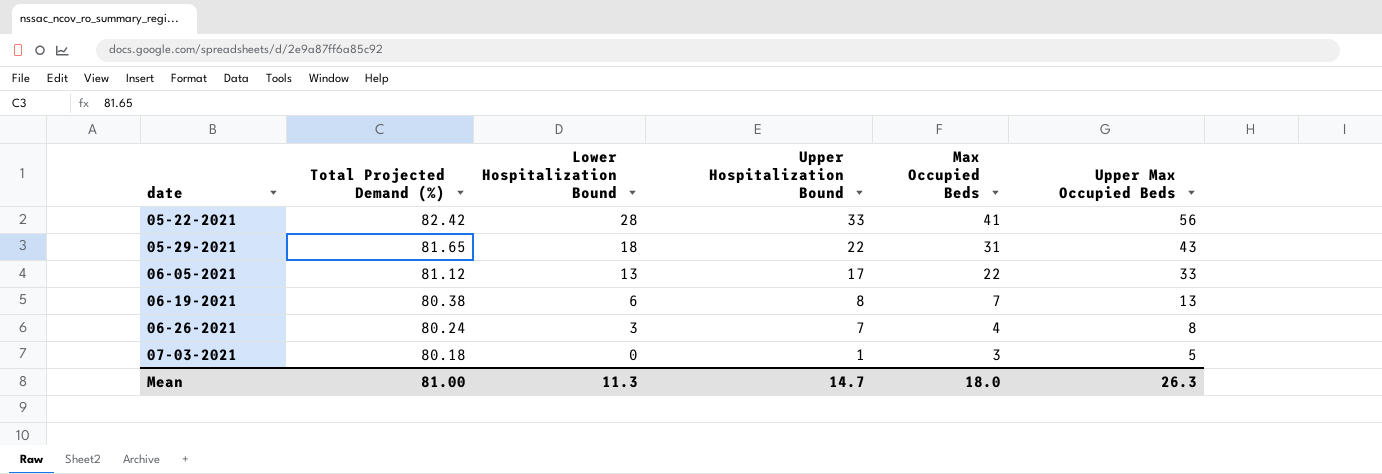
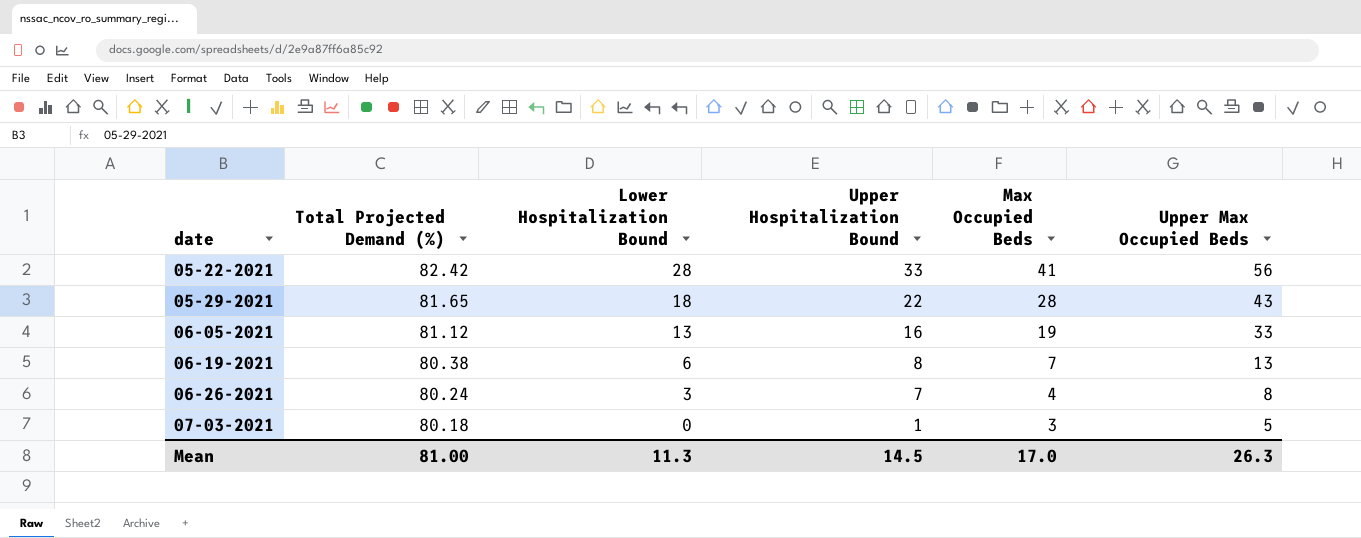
05-29-2021 | Max Occupied Beds: 31 -> 28
06-05-2021 | Upper Hospitalization Bound: 17 -> 16
06-05-2021 | Max Occupied Beds: 22 -> 19
Mean | Upper Hospitalization Bound: 14.7 -> 14.5
Mean | Max Occupied Beds: 18.0 -> 17.0

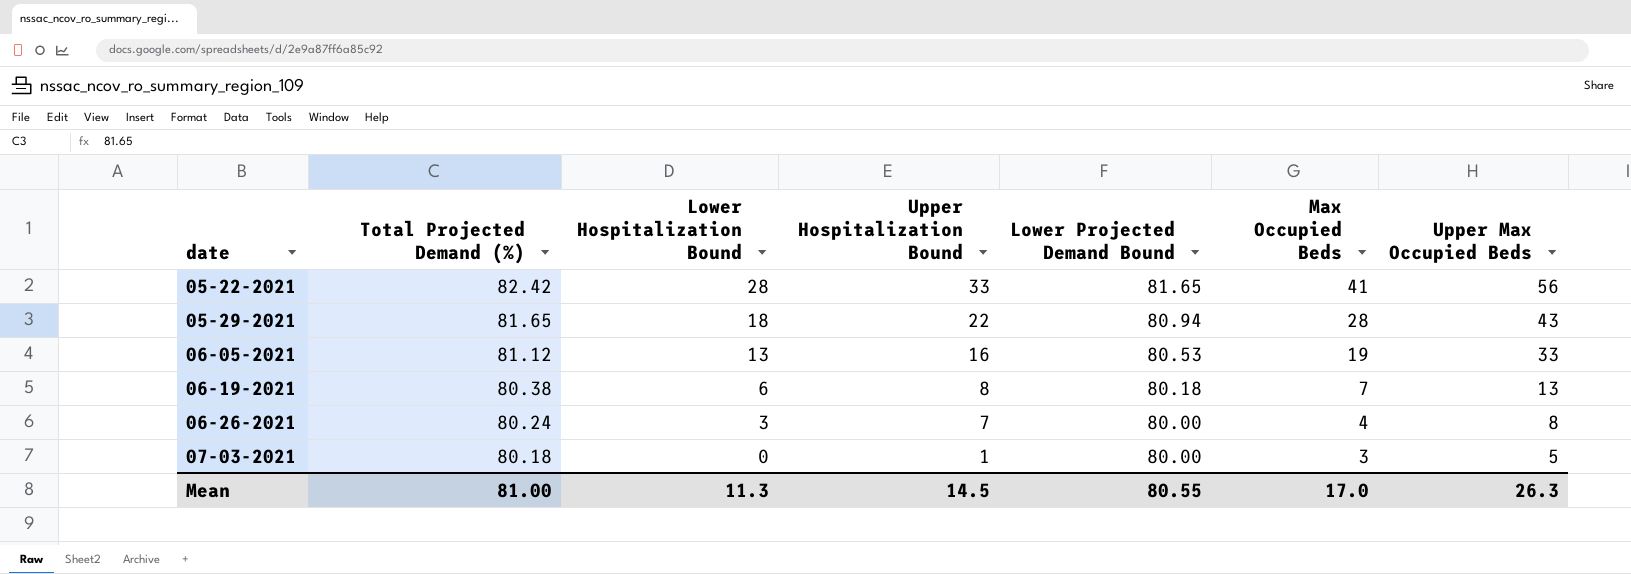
column Lower Projected Demand Bound | position: none -> 5

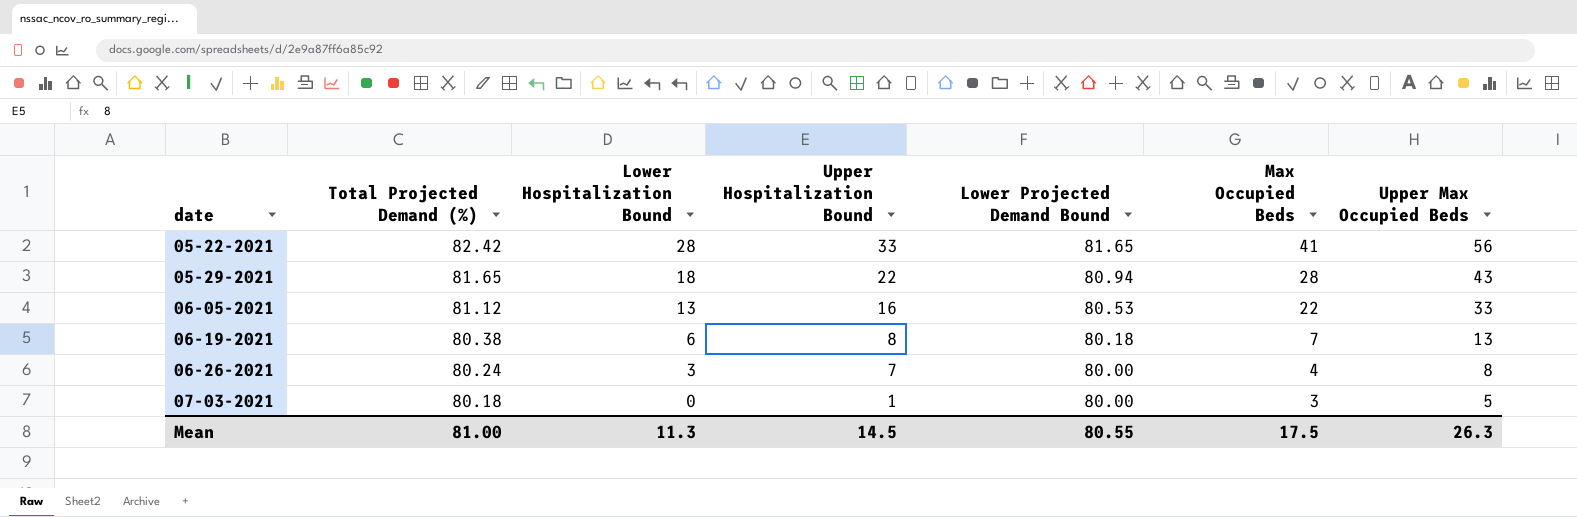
06-05-2021 | Max Occupied Beds: 19 -> 22
Mean | Max Occupied Beds: 17.0 -> 17.5

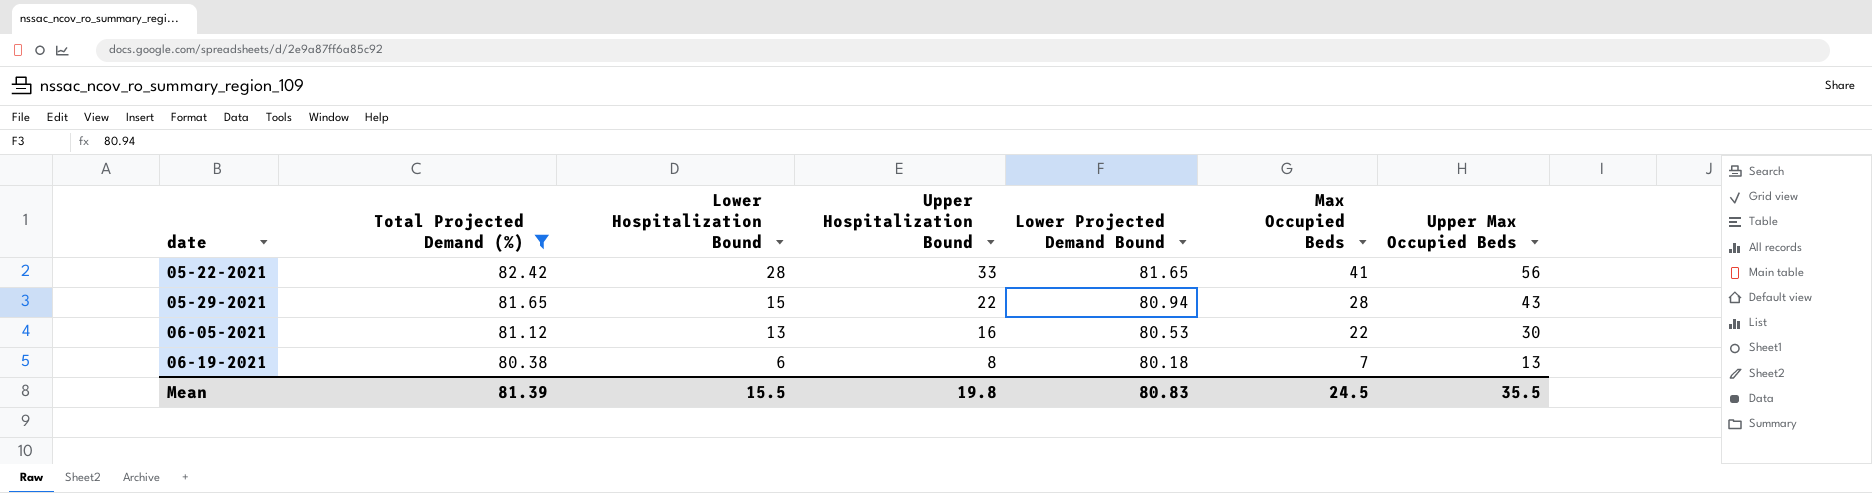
filter: none -> Total Projected Demand (%) >= 80.38
05-29-2021 | Lower Hospitalization Bound: 18 -> 15
06-05-2021 | Upper Max Occupied Beds: 33 -> 30
Mean | Total Projected Demand (%): 81.00 -> 81.39
Mean | Lower Hospitalization Bound: 11.3 -> 15.5
Mean | Upper Hospitalization Bound: 14.5 -> 19.8
Mean | Lower Projected Demand Bound: 80.55 -> 80.83
Mean | Max Occupied Beds: 17.5 -> 24.5
Mean | Upper Max Occupied Beds: 26.3 -> 35.5

